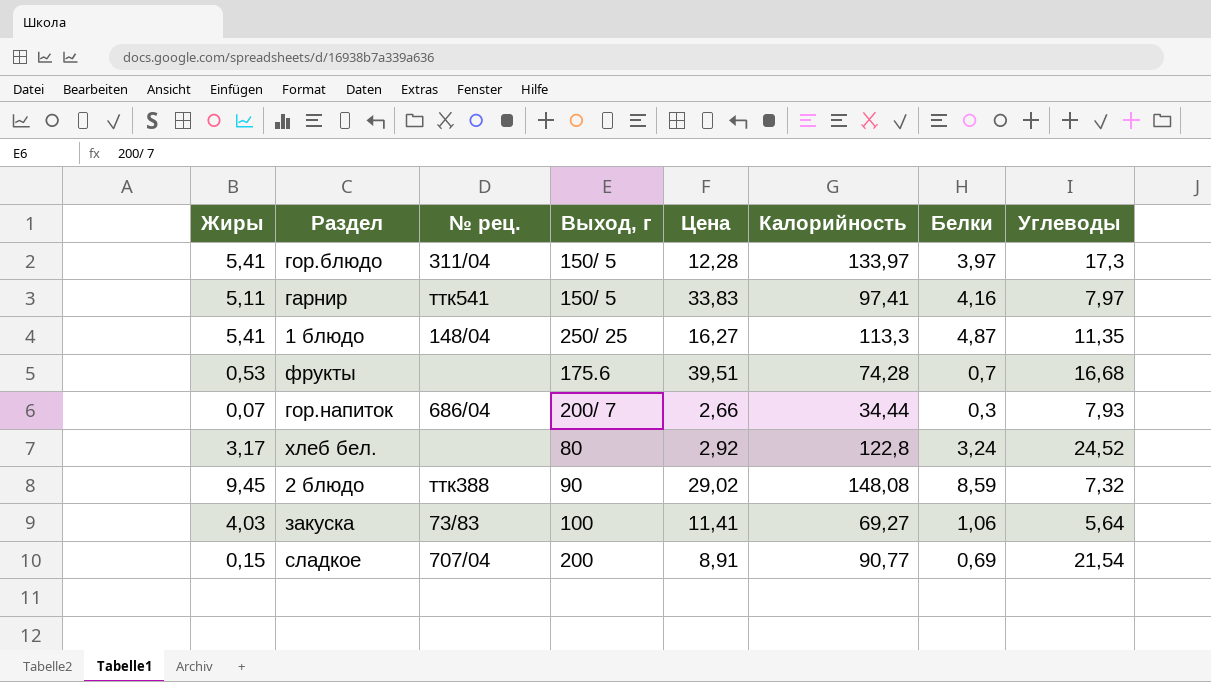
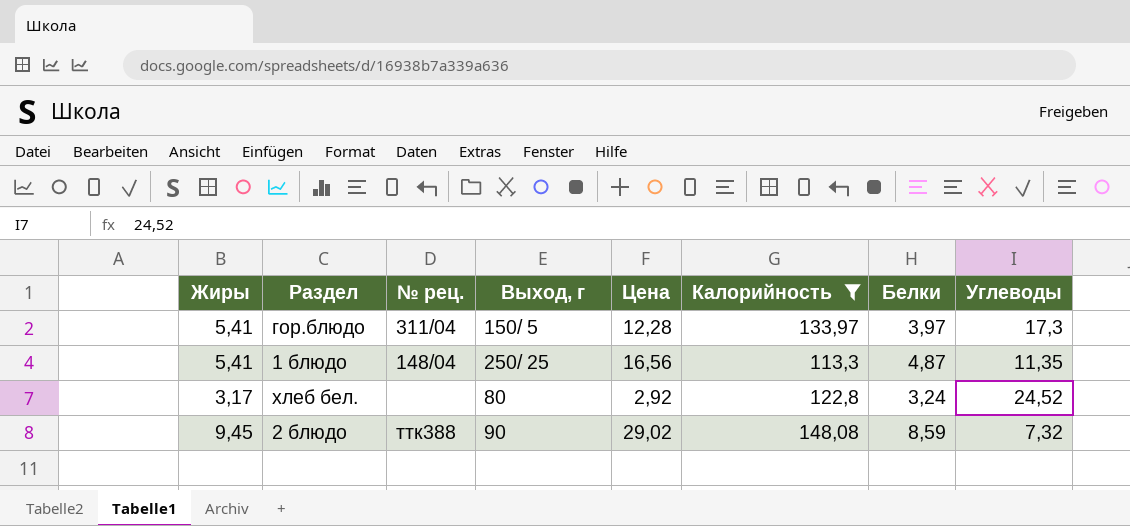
filter: none -> Калорийность >= 113,3
1 блюдо | Цена: 16,27 -> 16,56

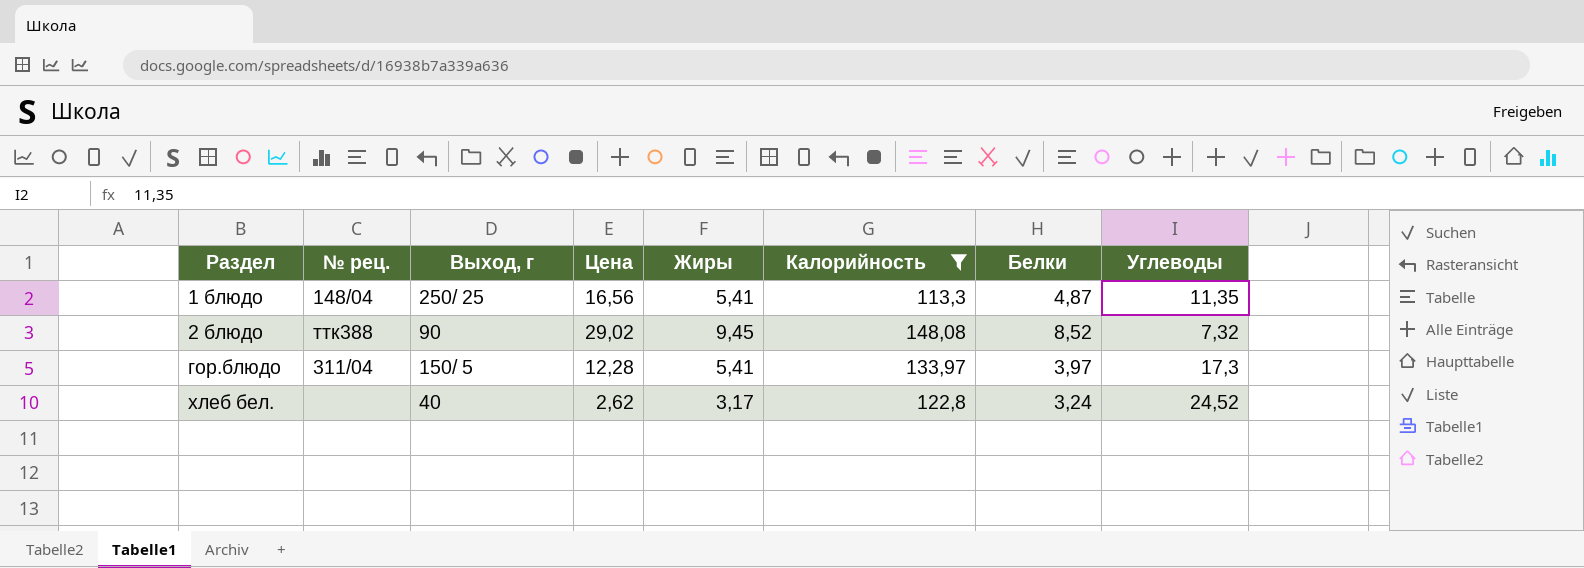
row order: none -> Раздел ascending
column Жиры | position: 1 -> 5
2 блюдо | Белки: 8,59 -> 8,52
хлеб бел. | Выход, г: 80 -> 40
хлеб бел. | Цена: 2,92 -> 2,62

